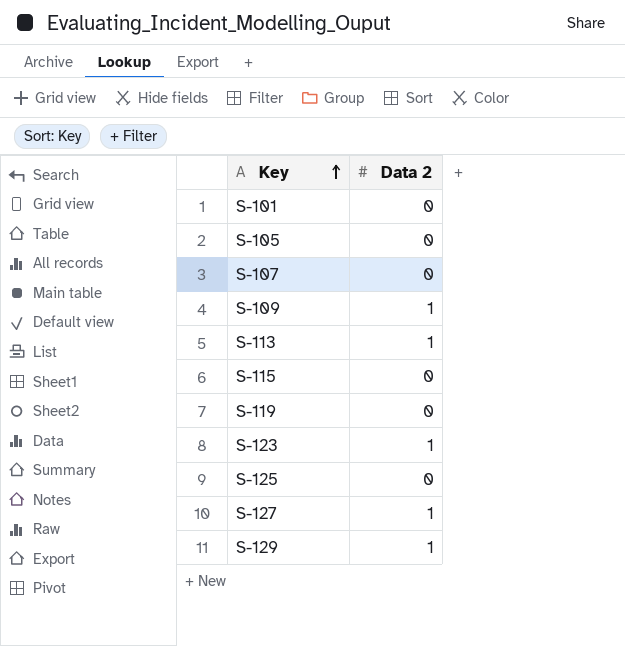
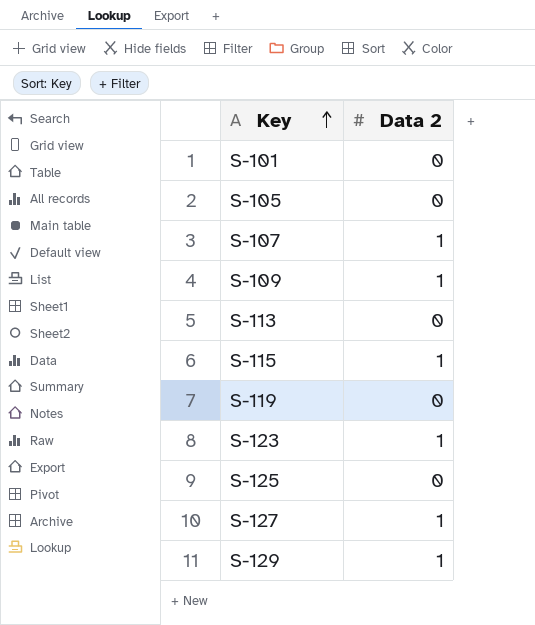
S-107 | Data 2: 0 -> 1
S-113 | Data 2: 1 -> 0
S-115 | Data 2: 0 -> 1

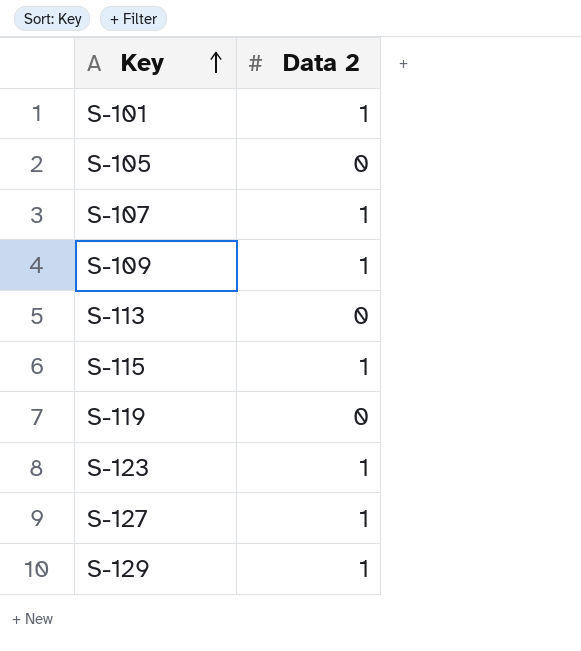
row S-125: 0 -> none
S-101 | Data 2: 0 -> 1

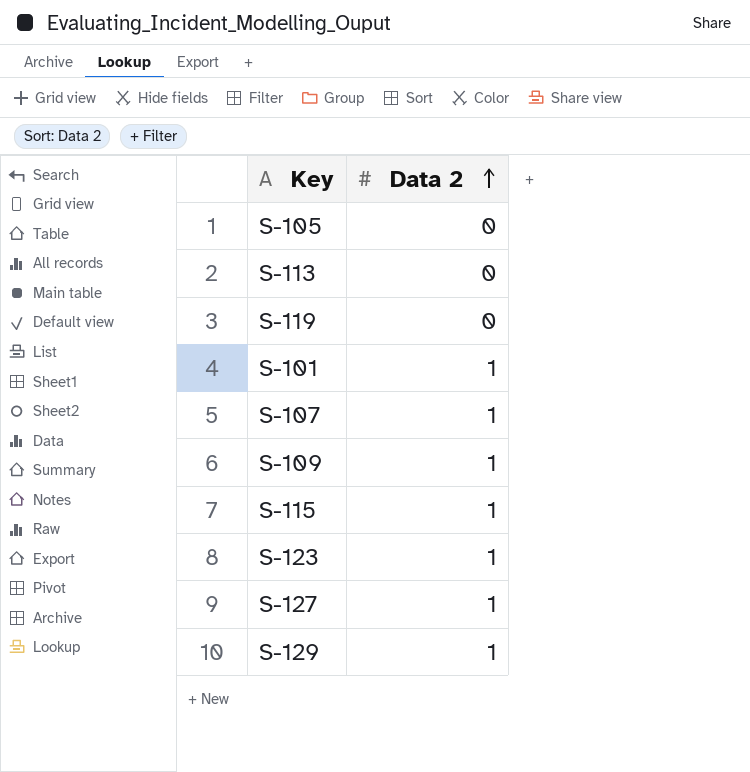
row order: Key ascending -> Data 2 ascending

